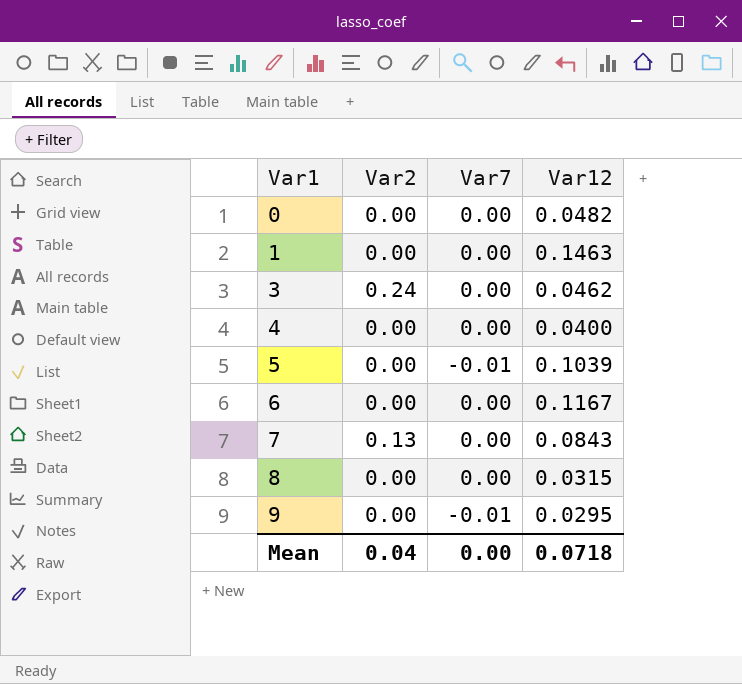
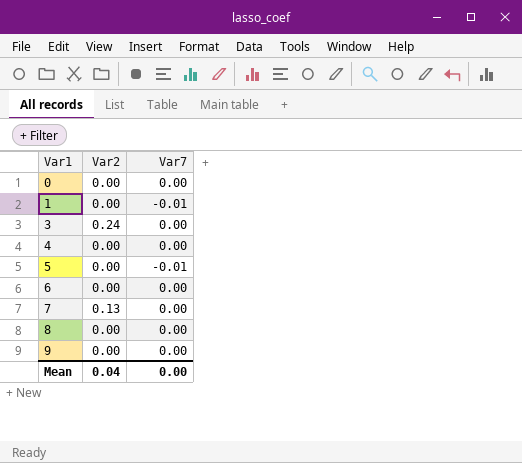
column Var12 | position: 4 -> none
1 | Var7: 0.00 -> -0.01
9 | Var7: -0.01 -> 0.00

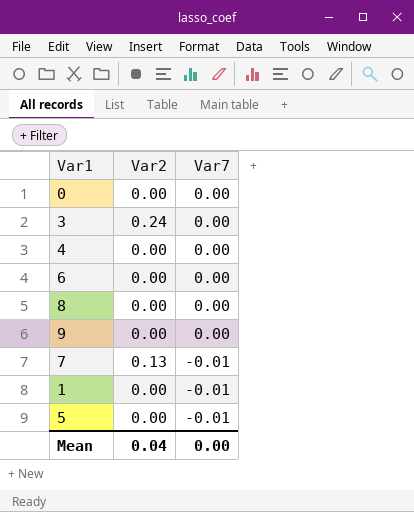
row order: Var1 ascending -> Var7 descending
7 | Var7: 0.00 -> -0.01

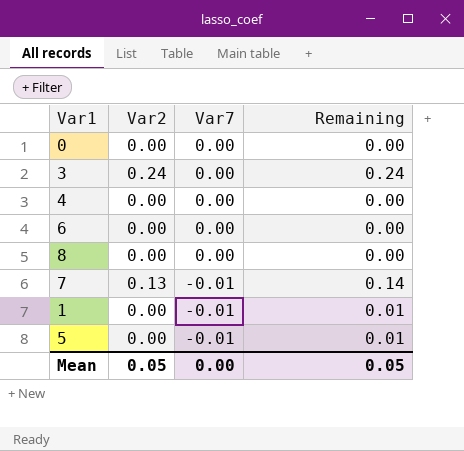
column Remaining | formula: none -> [Var2] - [Var7]
row 9: 0.00 | 0.00 -> none
Mean | Var2: 0.04 -> 0.05

